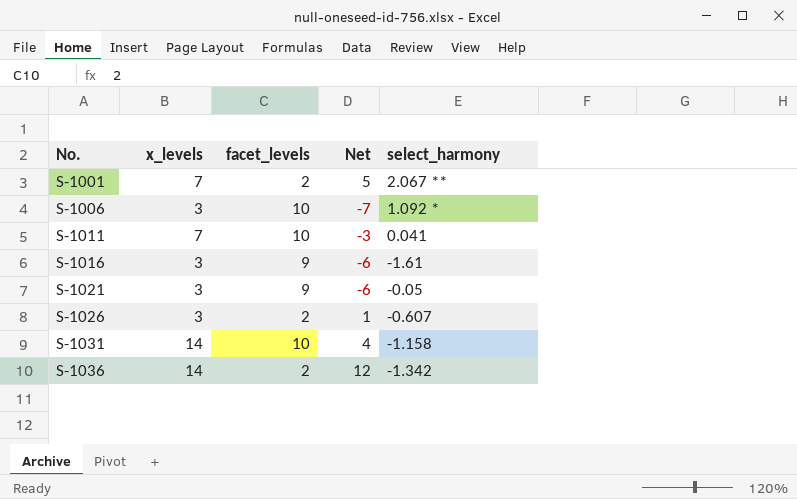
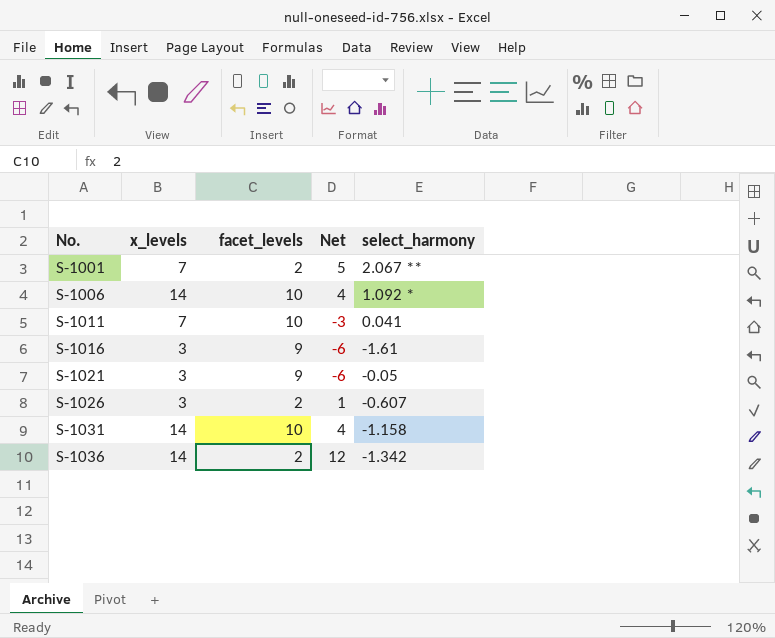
S-1006 | x_levels: 3 -> 14
S-1006 | Net: -7 -> 4

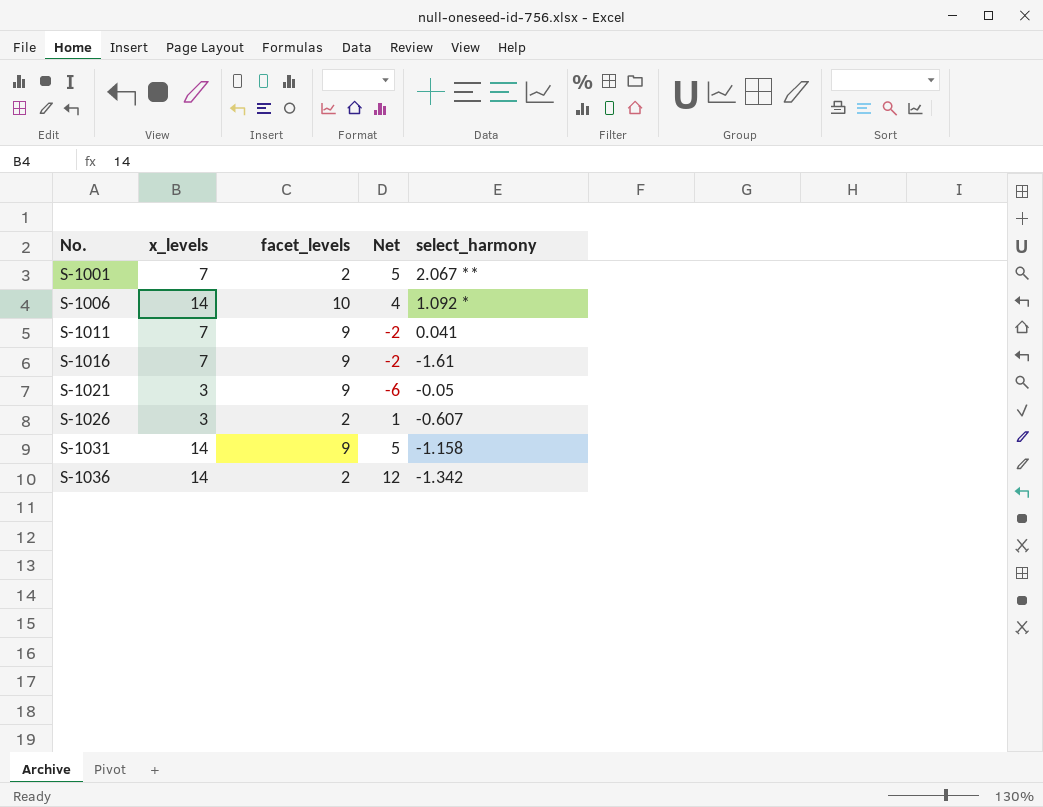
S-1011 | facet_levels: 10 -> 9
S-1011 | Net: -3 -> -2
S-1016 | x_levels: 3 -> 7
S-1016 | Net: -6 -> -2
S-1031 | facet_levels: 10 -> 9
S-1031 | Net: 4 -> 5

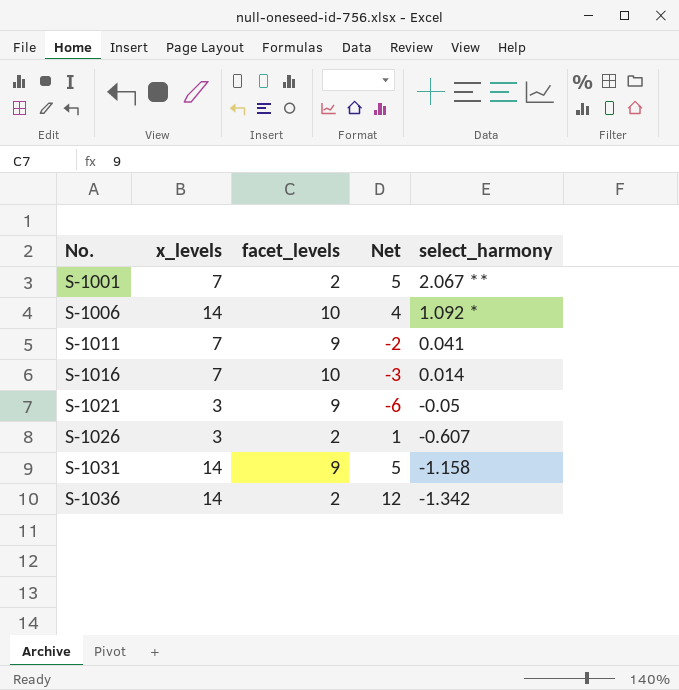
S-1016 | facet_levels: 9 -> 10
S-1016 | Net: -2 -> -3
S-1016 | select_harmony: -1.61 -> 0.014

